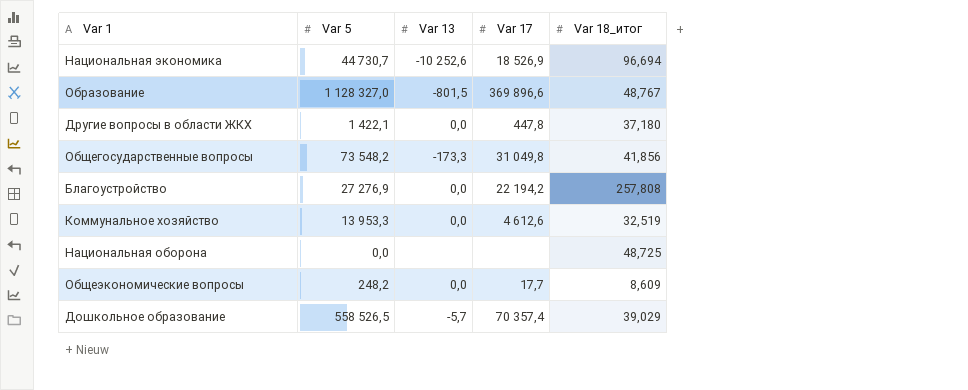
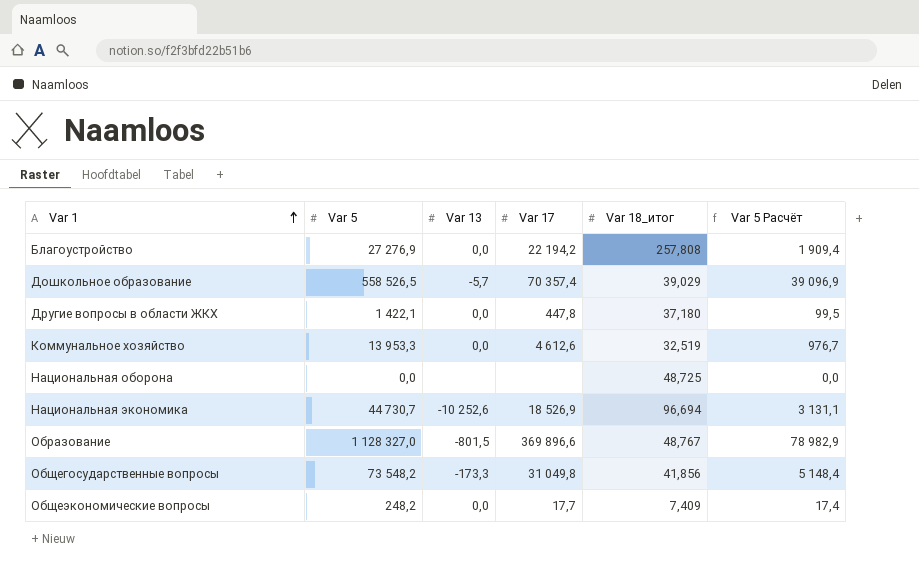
row order: none -> Var 1 ascending
column Var 5 Расчёт | formula: none -> [Var 5] * 0,07
Общеэкономические вопросы | Var 18_итог: 8,609 -> 7,409

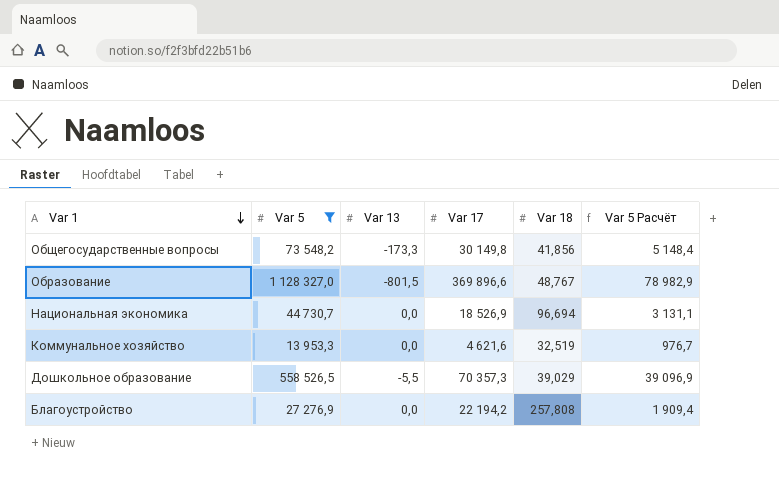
filter: none -> Var 5 >= 13 953,3
row order: Var 1 ascending -> Var 1 descending
column name: Var 18_итог -> Var 18
Общегосударственные вопросы | Var 17: 31 049,8 -> 30 149,8
Национальная экономика | Var 13: -10 252,6 -> 0,0
Коммунальное хозяйство | Var 17: 4 612,6 -> 4 621,6
Дошкольное образование | Var 13: -5,7 -> -5,5
Дошкольное образование | Var 17: 70 357,4 -> 70 357,3

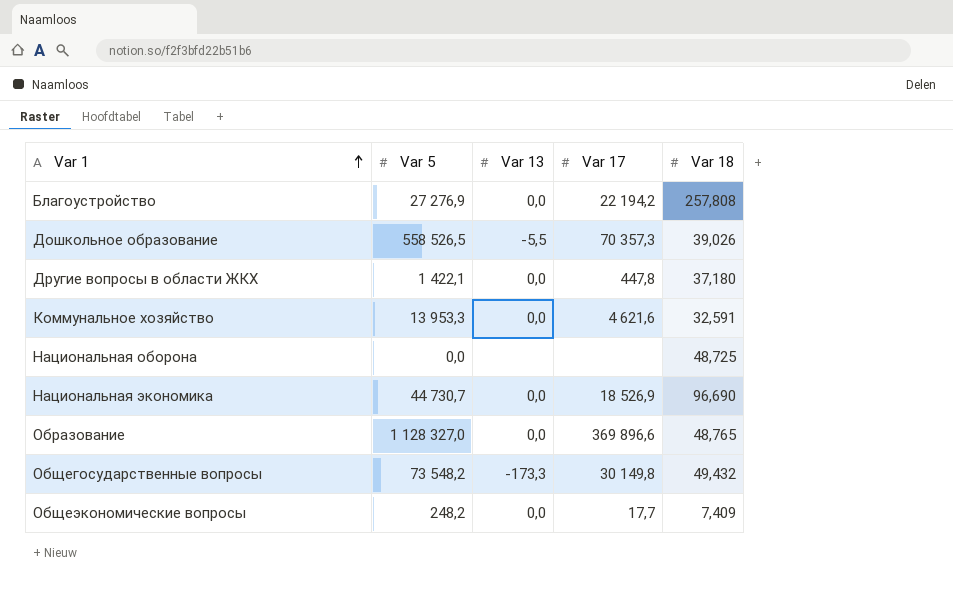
filter: Var 5 >= 13 953,3 -> none
row order: Var 1 descending -> Var 1 ascending
column Var 5 Расчёт | formula: [Var 5] * 0,07 -> none
Дошкольное образование | Var 18: 39,029 -> 39,026
Коммунальное хозяйство | Var 18: 32,519 -> 32,591
Национальная экономика | Var 18: 96,694 -> 96,690
Образование | Var 13: -801,5 -> 0,0
Образование | Var 18: 48,767 -> 48,765
Общегосударственные вопросы | Var 18: 41,856 -> 49,432

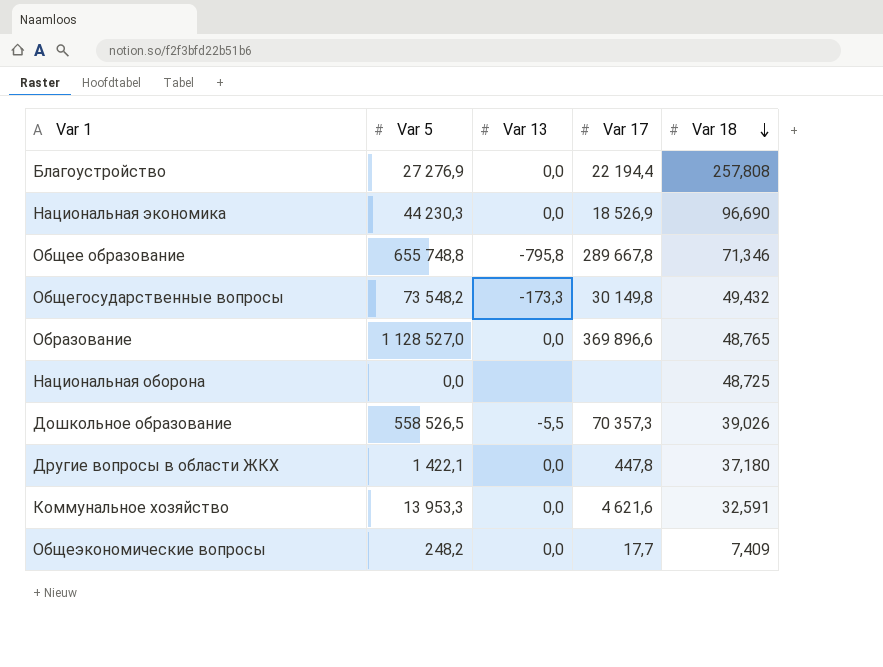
row order: Var 1 ascending -> Var 18 descending
Благоустройство | Var 17: 22 194,2 -> 22 194,4
Национальная экономика | Var 5: 44 730,7 -> 44 230,3
row Общее образование: none -> 655 748,8 | -795,8 | 289 667,8 | 71,346
Образование | Var 5: 1 128 327,0 -> 1 128 527,0

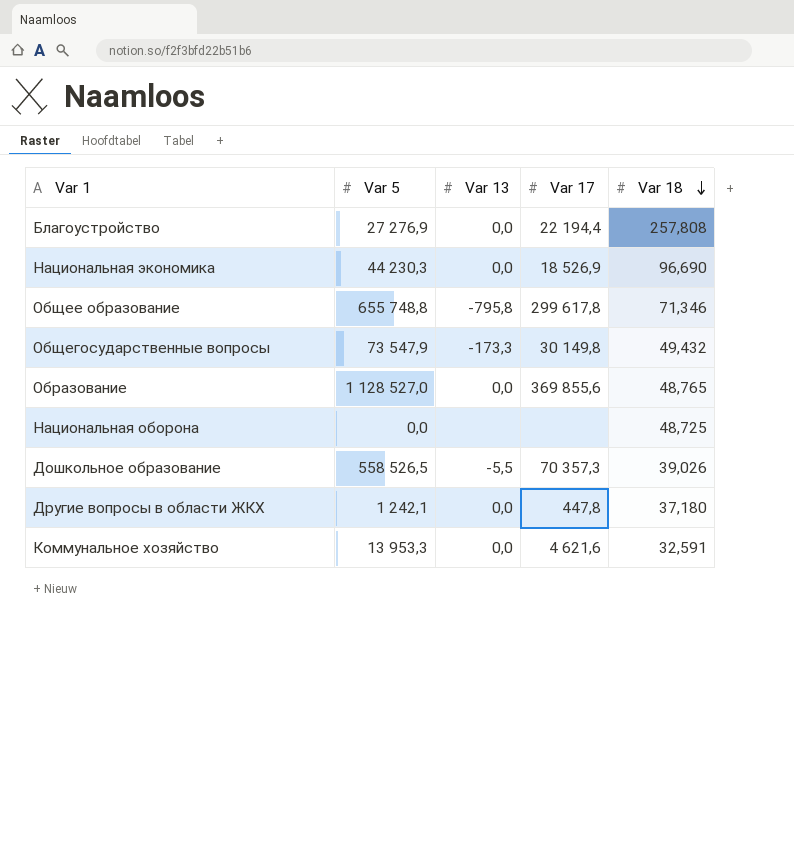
row Общеэкономические вопросы: 248,2 | 0,0 | 17,7 | 7,409 -> none
Общее образование | Var 17: 289 667,8 -> 299 617,8
Общегосударственные вопросы | Var 5: 73 548,2 -> 73 547,9
Образование | Var 17: 369 896,6 -> 369 855,6
Другие вопросы в области ЖКХ | Var 5: 1 422,1 -> 1 242,1

